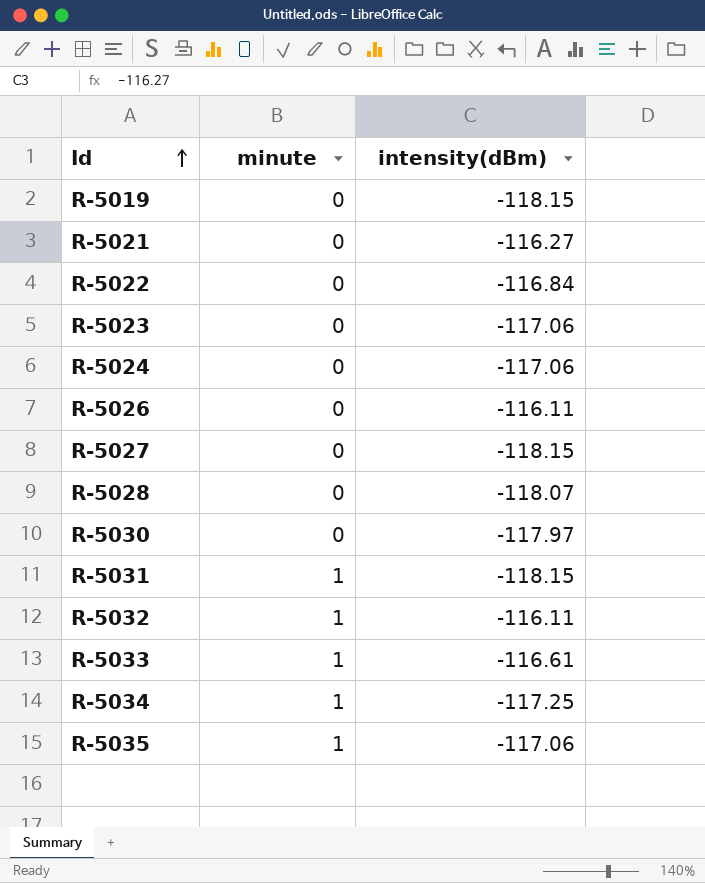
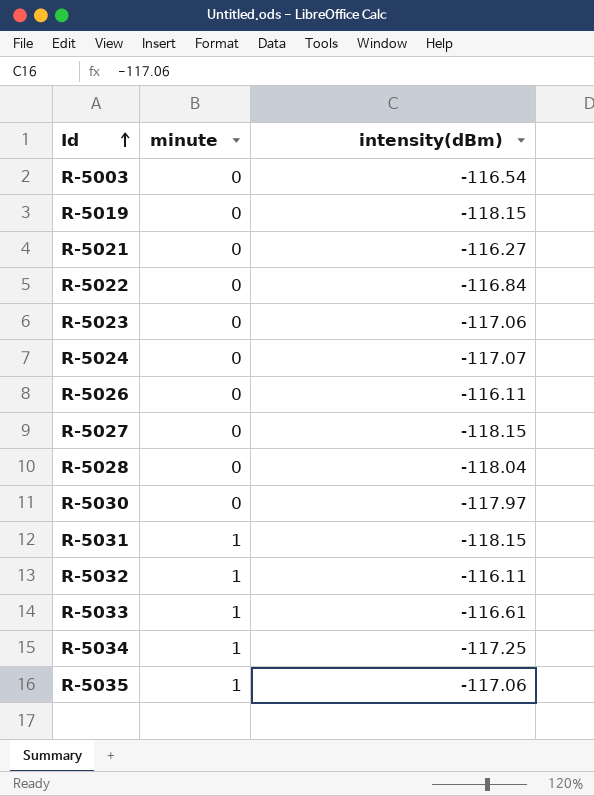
row R-5003: none -> 0 | -116.54
R-5024 | intensity(dBm): -117.06 -> -117.07
R-5028 | intensity(dBm): -118.07 -> -118.04

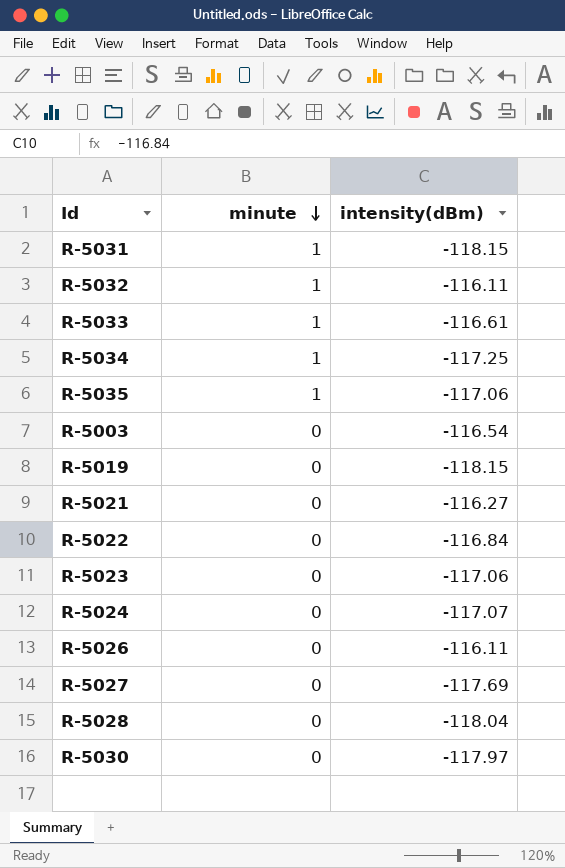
row order: Id ascending -> minute descending
R-5027 | intensity(dBm): -118.15 -> -117.69

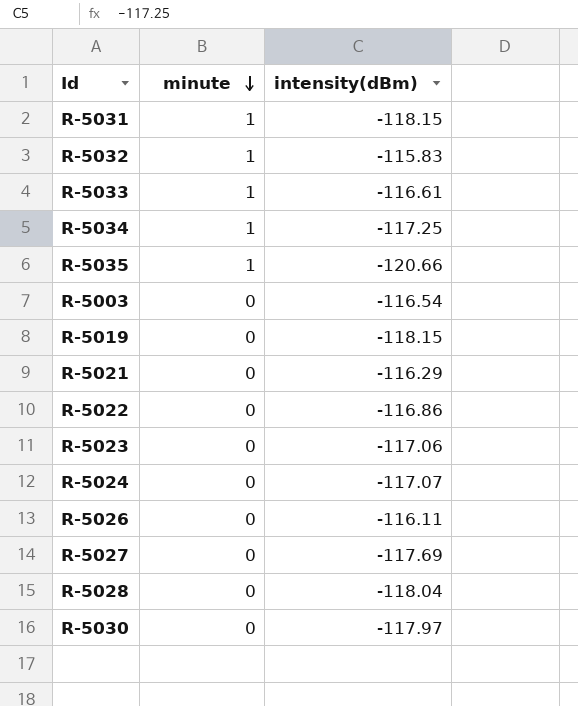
R-5032 | intensity(dBm): -116.11 -> -115.83
R-5035 | intensity(dBm): -117.06 -> -120.66
R-5021 | intensity(dBm): -116.27 -> -116.29
R-5022 | intensity(dBm): -116.84 -> -116.86

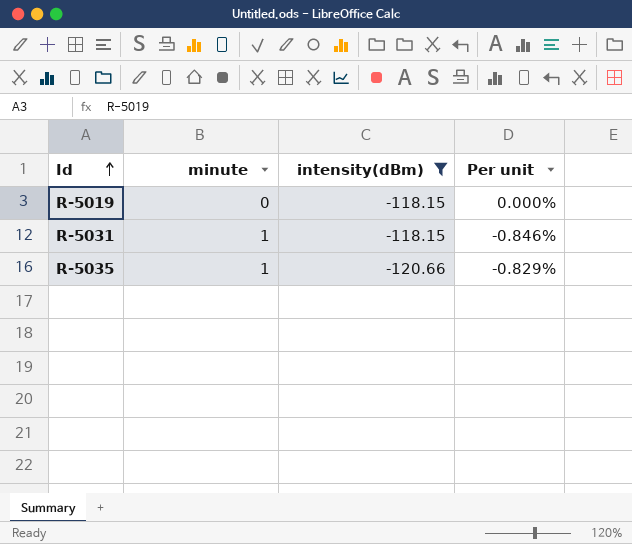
filter: none -> intensity(dBm) <= -118.15
row order: minute descending -> Id ascending
column Per unit | formula: none -> [minute] / [intensity(dBm)]

